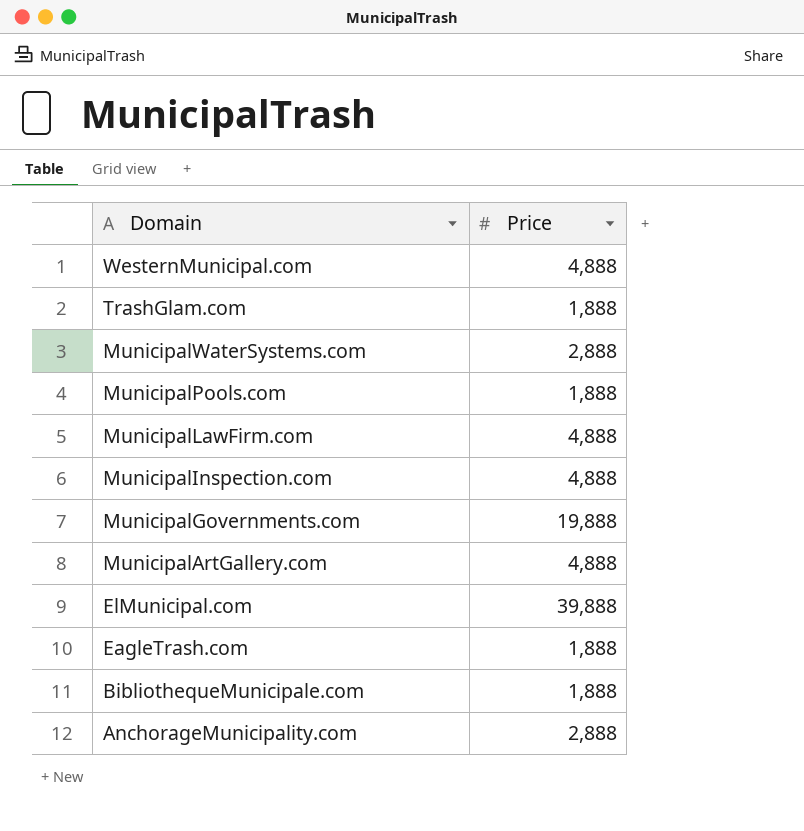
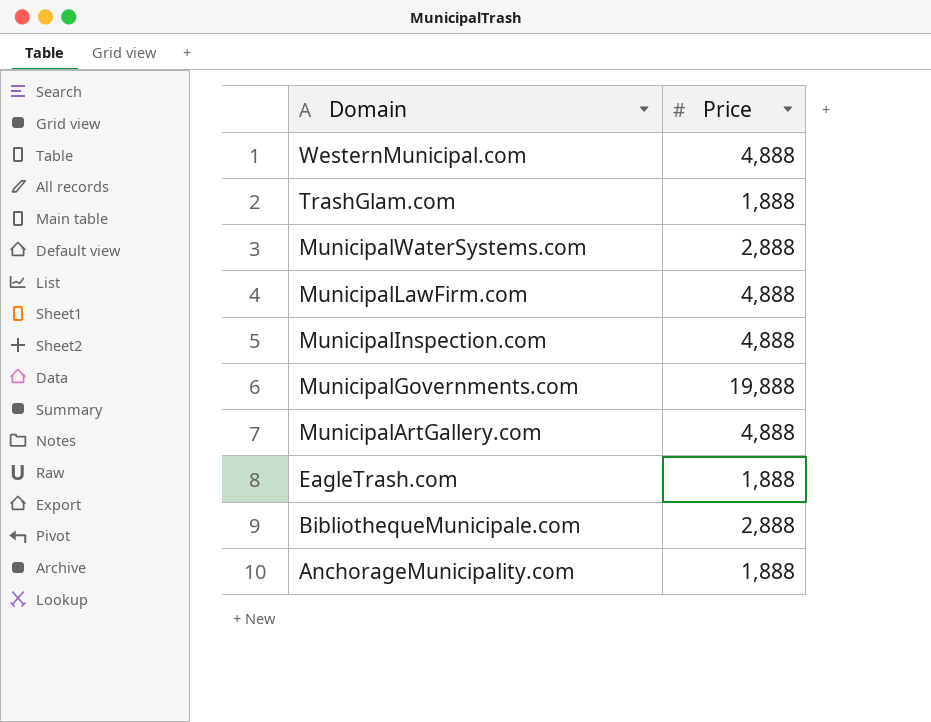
row MunicipalPools.com: 1,888 -> none
row ElMunicipal.com: 39,888 -> none
BibliothequeMunicipale.com | Price: 1,888 -> 2,888
AnchorageMunicipality.com | Price: 2,888 -> 1,888

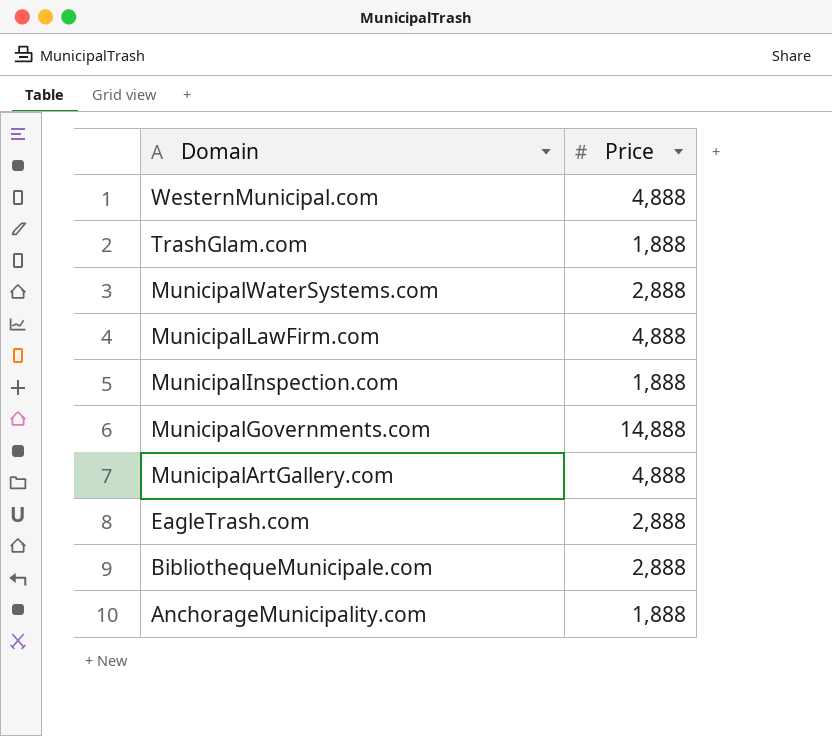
MunicipalInspection.com | Price: 4,888 -> 1,888
MunicipalGovernments.com | Price: 19,888 -> 14,888
EagleTrash.com | Price: 1,888 -> 2,888

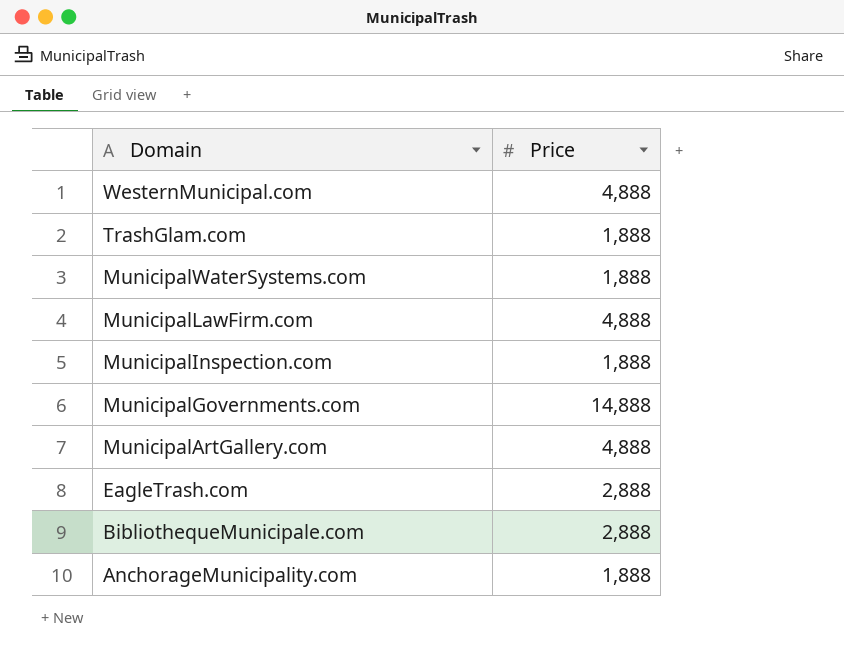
MunicipalWaterSystems.com | Price: 2,888 -> 1,888

